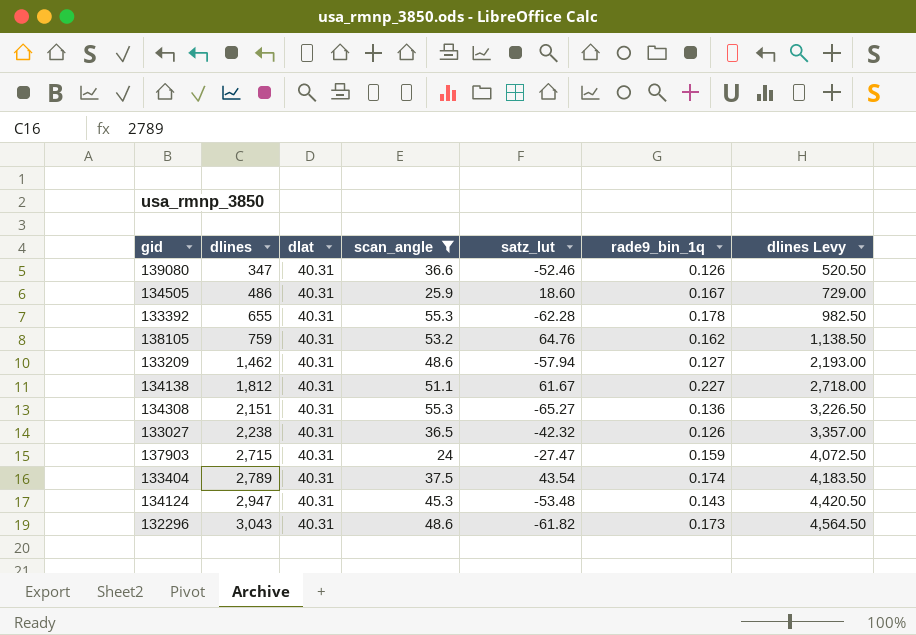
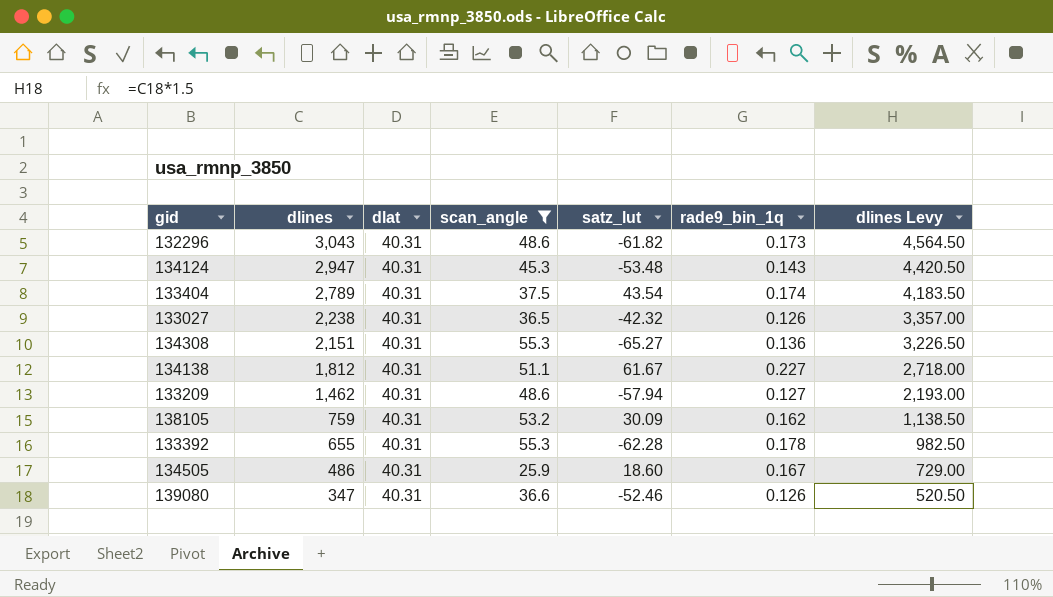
row order: dlines ascending -> dlines descending
row 137903: 2,715 | 40.31 | 24 | -27.47 | 0.159 | 4,072.50 -> none
138105 | satz_lut: 64.76 -> 30.09

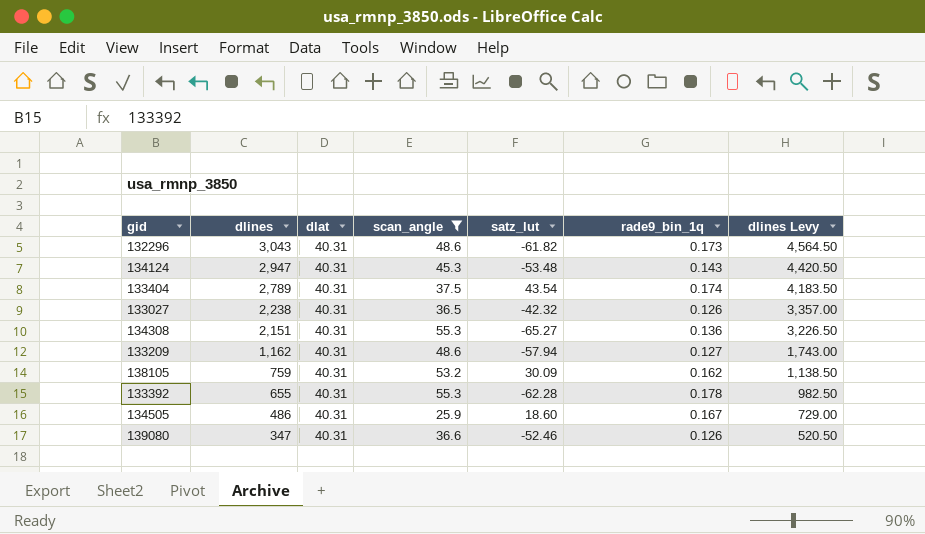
row 134138: 1,812 | 40.31 | 51.1 | 61.67 | 0.227 | 2,718.00 -> none
133209 | dlines: 1,462 -> 1,162
133209 | dlines Levy: 2,193.00 -> 1,743.00

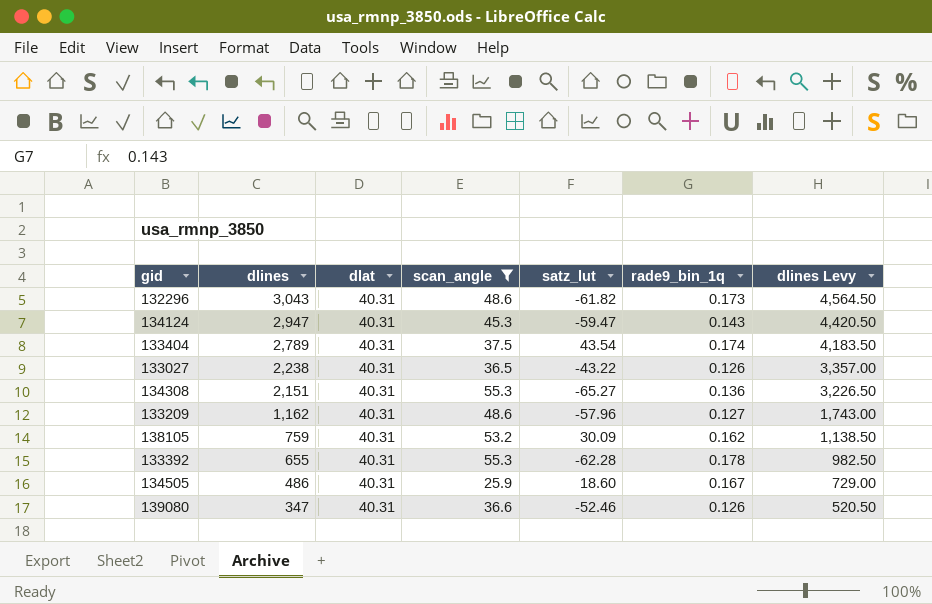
134124 | satz_lut: -53.48 -> -59.47
133027 | satz_lut: -42.32 -> -43.22
133209 | satz_lut: -57.94 -> -57.96

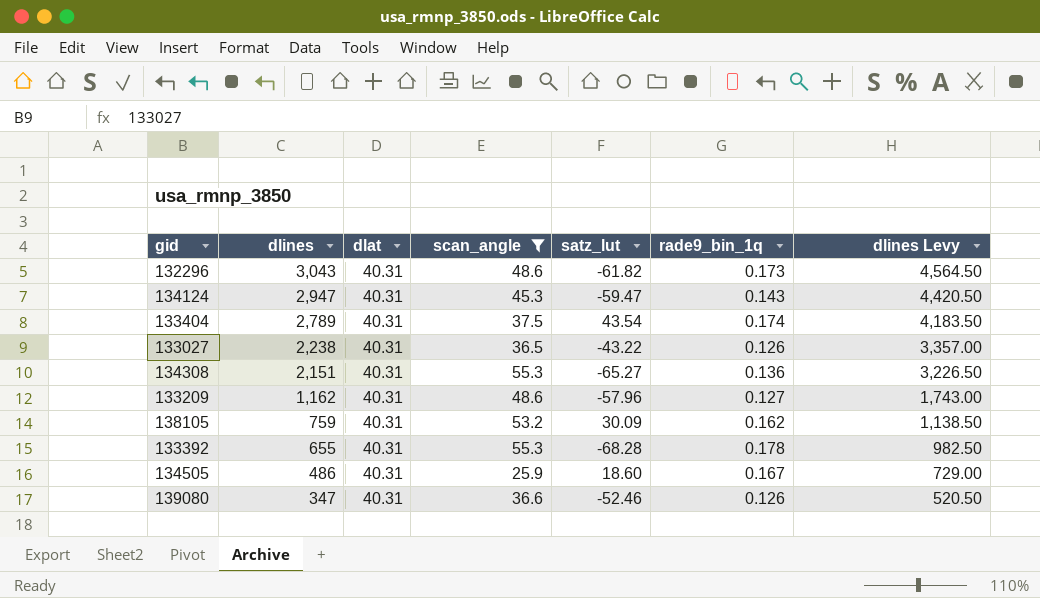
133392 | satz_lut: -62.28 -> -68.28

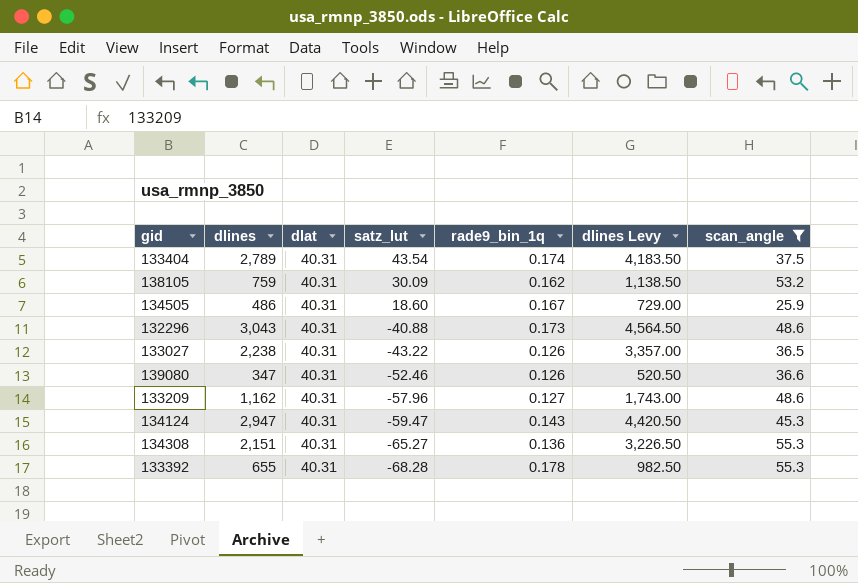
row order: dlines descending -> satz_lut descending
column scan_angle | position: 4 -> 7
132296 | satz_lut: -61.82 -> -40.88

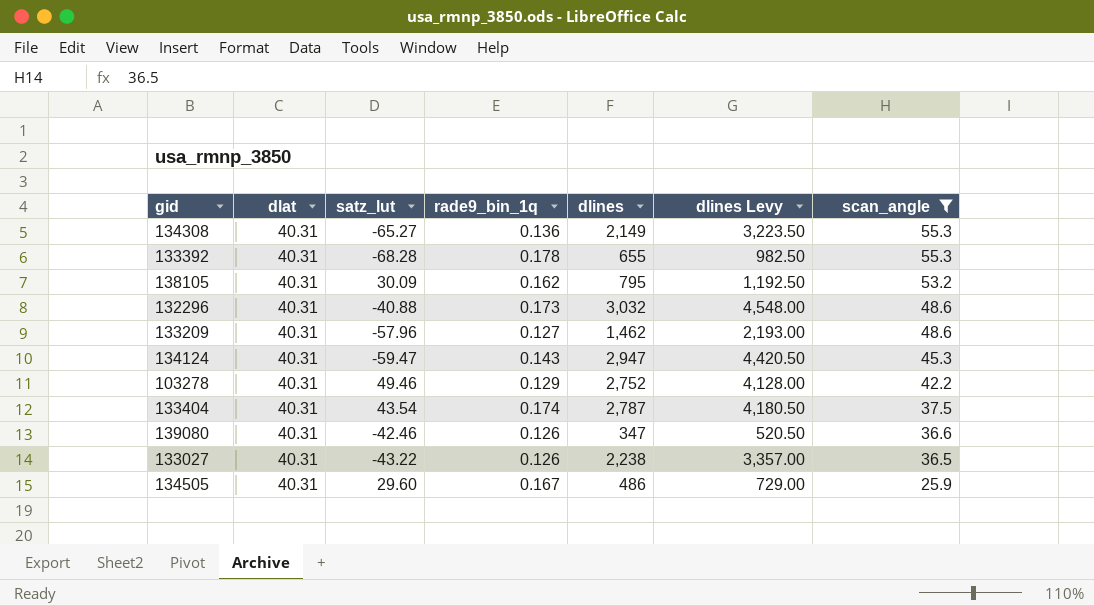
row order: satz_lut descending -> scan_angle descending
column dlines | position: 2 -> 5
134308 | dlines: 2,151 -> 2,149
134308 | dlines Levy: 3,226.50 -> 3,223.50
138105 | dlines: 759 -> 795
138105 | dlines Levy: 1,138.50 -> 1,192.50
132296 | dlines: 3,043 -> 3,032
132296 | dlines Levy: 4,564.50 -> 4,548.00
133209 | dlines: 1,162 -> 1,462
133209 | dlines Levy: 1,743.00 -> 2,193.00
row 103278: none -> 40.31 | 49.46 | 0.129 | 2,752 | 4,128.00 | 42.2
133404 | dlines: 2,789 -> 2,787
133404 | dlines Levy: 4,183.50 -> 4,180.50
139080 | satz_lut: -52.46 -> -42.46
134505 | satz_lut: 18.60 -> 29.60

